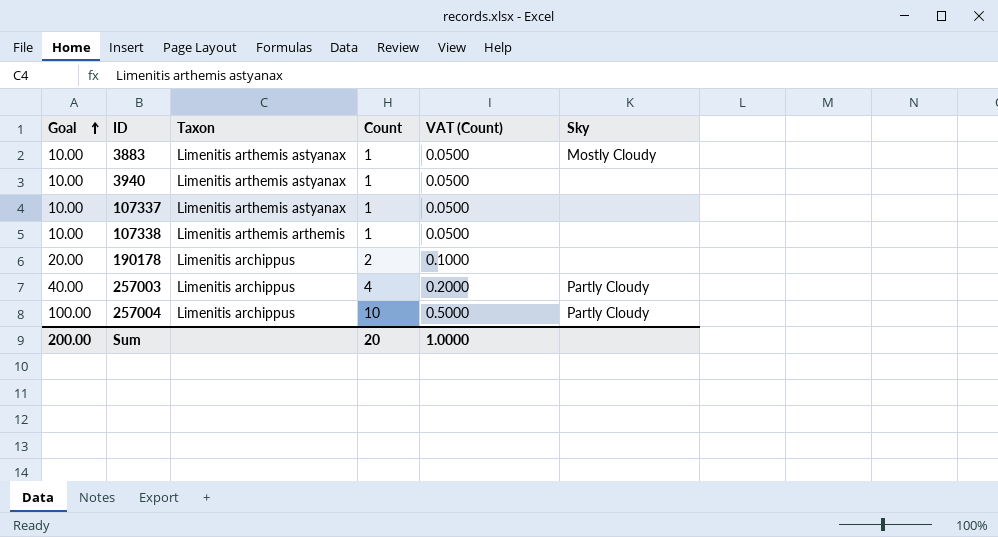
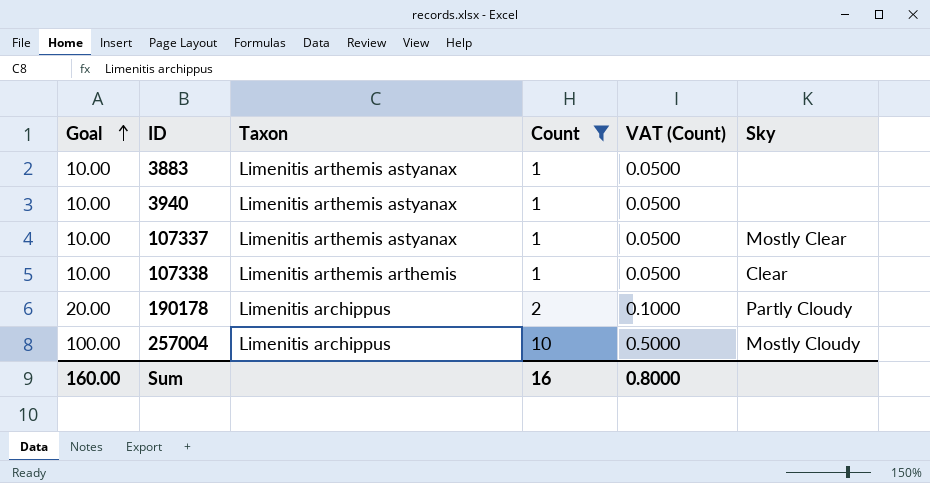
filter: none -> Count != 4
3883 | Sky: Mostly Cloudy -> none
107337 | Sky: none -> Mostly Clear
107338 | Sky: none -> Clear
190178 | Sky: none -> Partly Cloudy
257004 | Sky: Partly Cloudy -> Mostly Cloudy
Sum | Goal: 200.00 -> 160.00
Sum | Count: 20 -> 16
Sum | VAT (Count): 1.0000 -> 0.8000

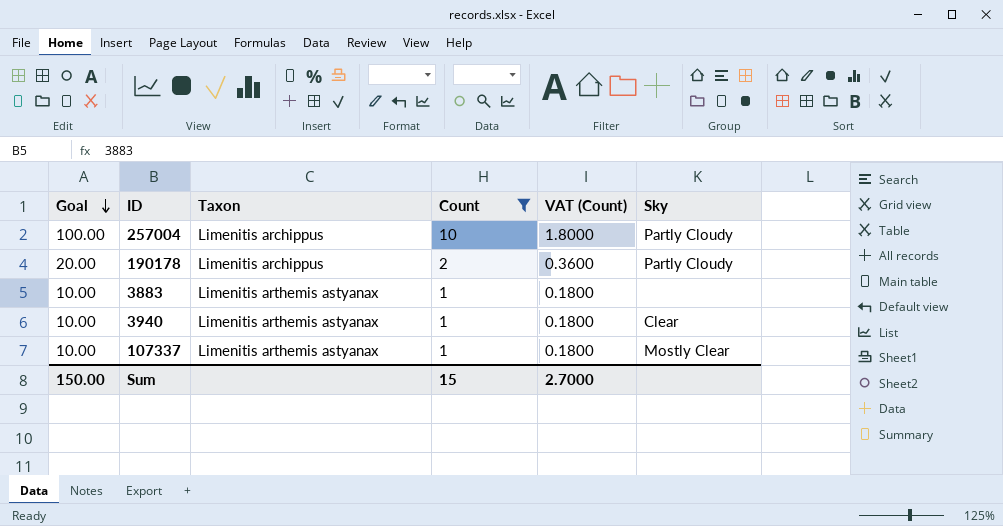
row order: Goal ascending -> Goal descending
column VAT (Count) | formula: [Count] * 0.05 -> [Count] * 0.18
row 107338: 10.00 | Limenitis arthemis arthemis | 1 | 0.0500 | Clear -> none
257004 | Sky: Mostly Cloudy -> Partly Cloudy
3940 | Sky: none -> Clear
Sum | Goal: 160.00 -> 150.00
Sum | Count: 16 -> 15
Sum | VAT (Count): 0.8000 -> 2.7000

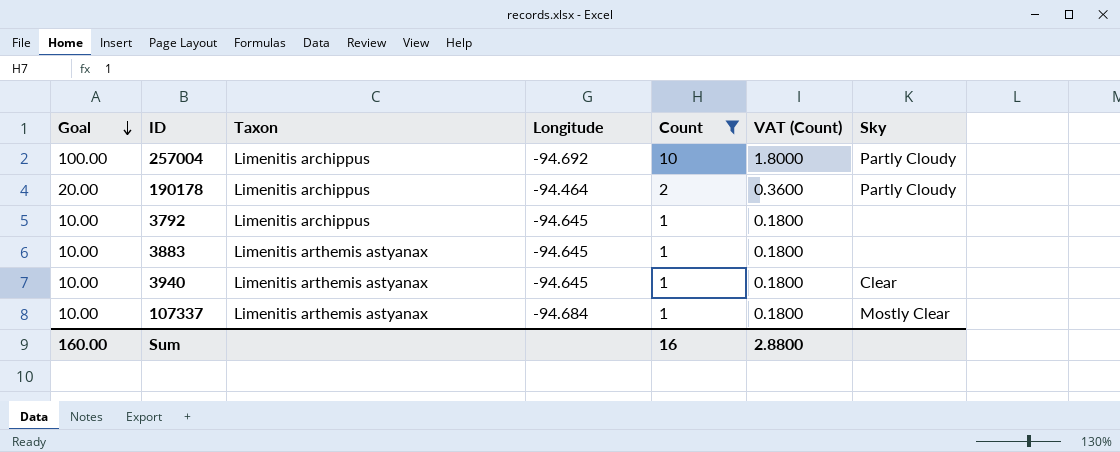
column Longitude | position: none -> 4
row 3792: none -> 10.00 | Limenitis archippus | -94.645 | 1 | 0.1800 | none
Sum | Goal: 150.00 -> 160.00
Sum | Count: 15 -> 16
Sum | VAT (Count): 2.7000 -> 2.8800

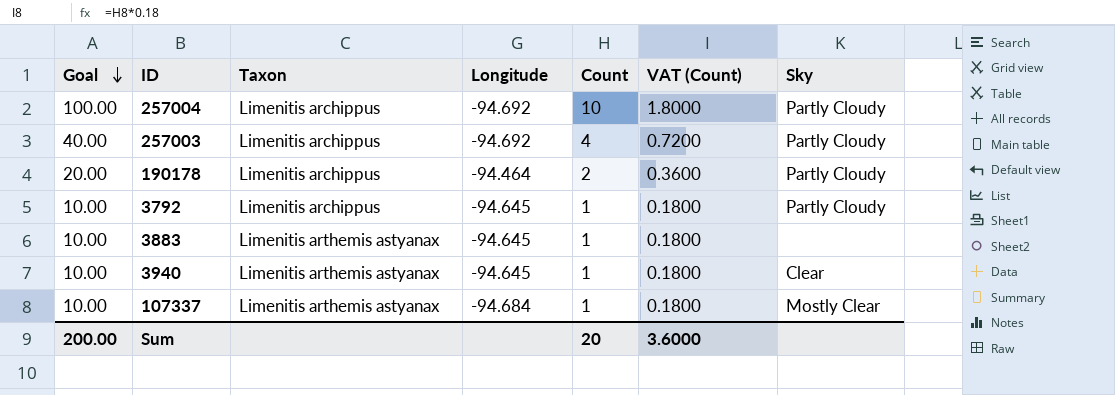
filter: Count != 4 -> none
3792 | Sky: none -> Partly Cloudy
Sum | Goal: 160.00 -> 200.00
Sum | Count: 16 -> 20
Sum | VAT (Count): 2.8800 -> 3.6000

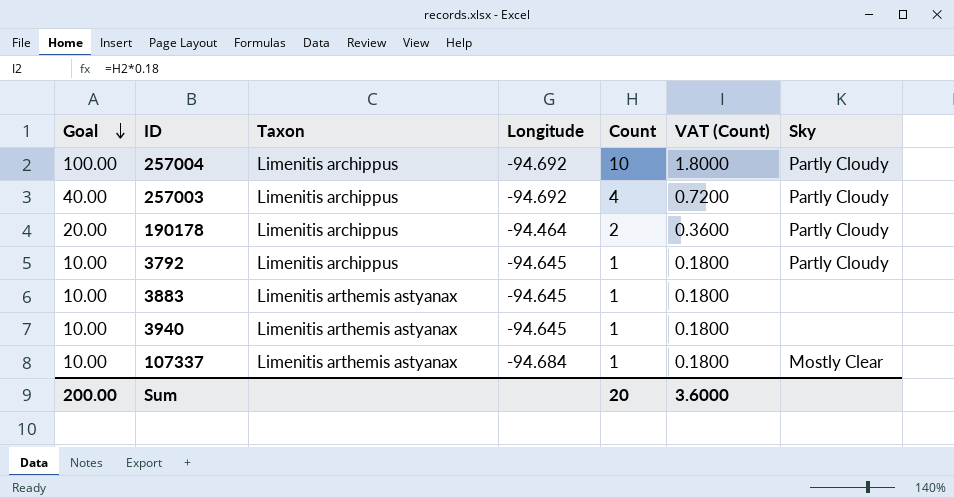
3940 | Sky: Clear -> none

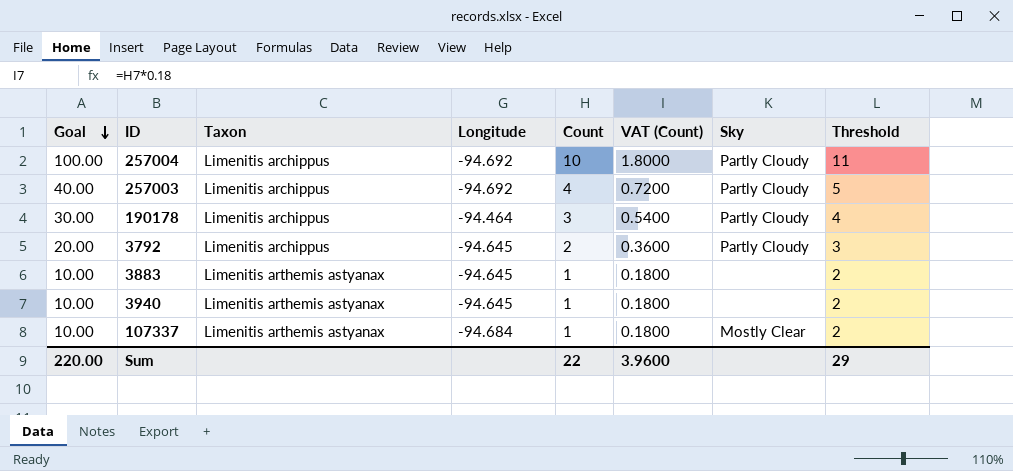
column Threshold | formula: none -> [Count] + 1
190178 | Goal: 20.00 -> 30.00
190178 | Count: 2 -> 3
190178 | VAT (Count): 0.3600 -> 0.5400
3792 | Goal: 10.00 -> 20.00
3792 | Count: 1 -> 2
3792 | VAT (Count): 0.1800 -> 0.3600
Sum | Goal: 200.00 -> 220.00
Sum | Count: 20 -> 22
Sum | VAT (Count): 3.6000 -> 3.9600

